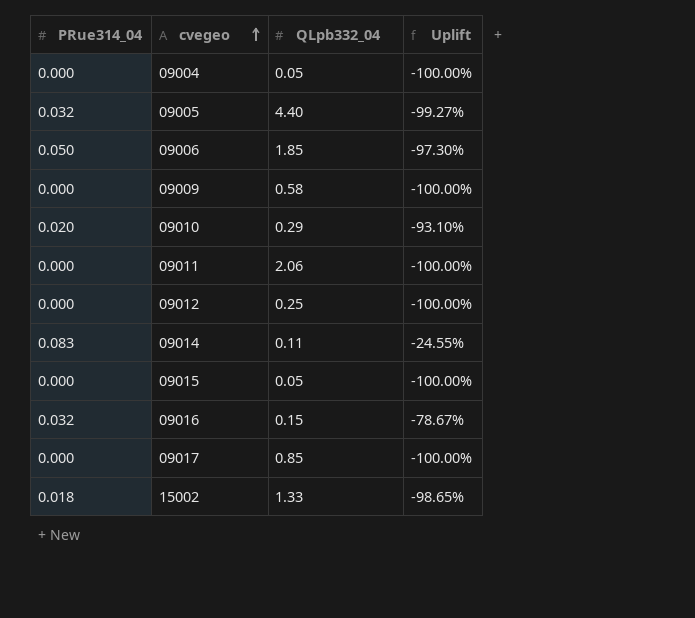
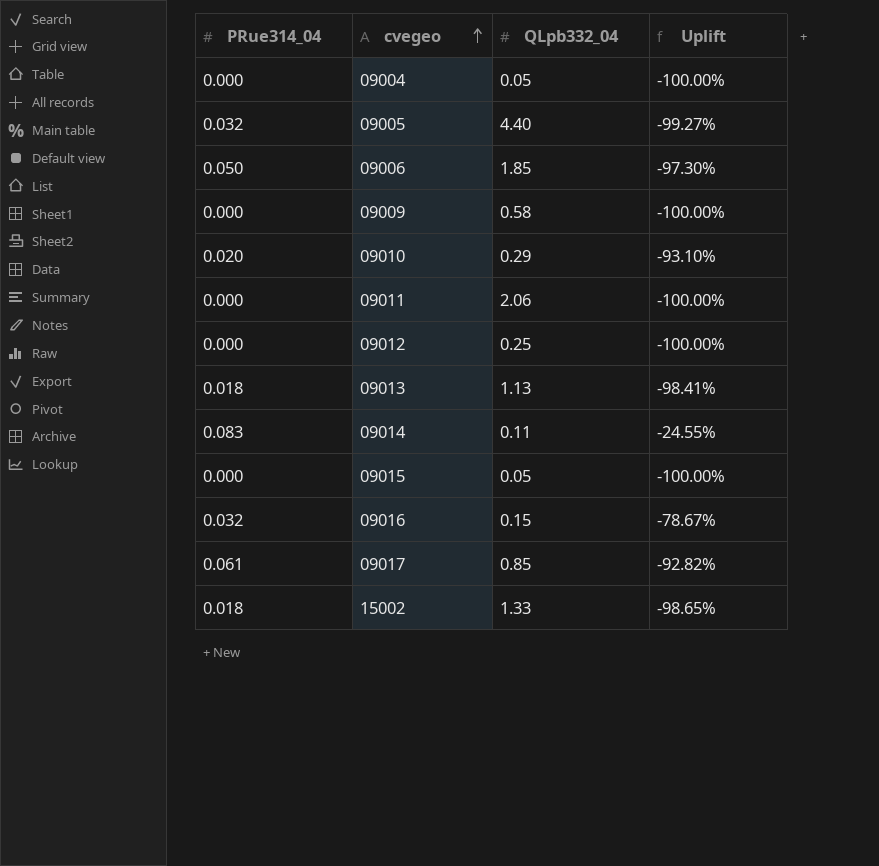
row 09013: none -> 0.018 | 1.13 | -98.41%
09017 | PRue314_04: 0.000 -> 0.061
09017 | Uplift: -100.00% -> -92.82%

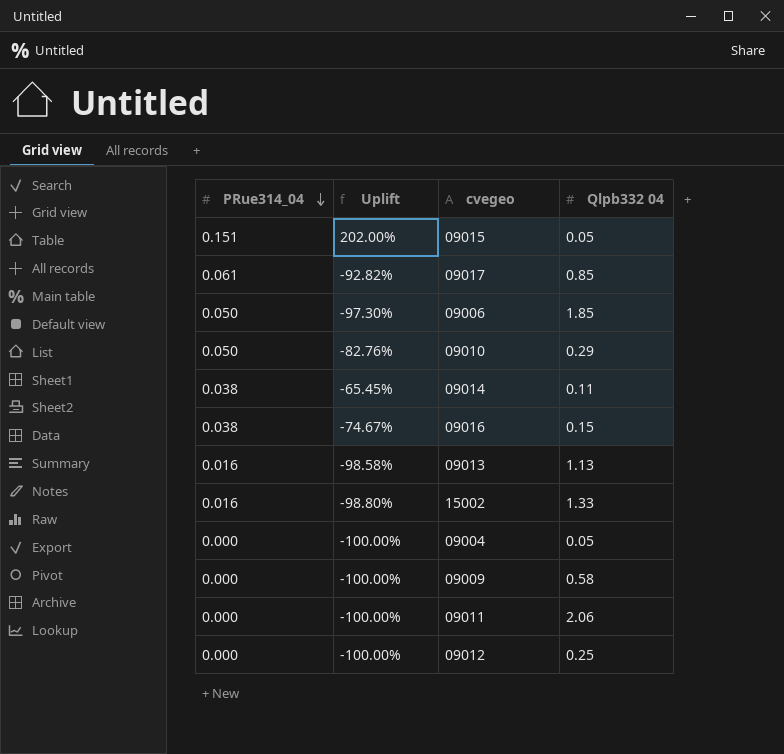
row order: cvegeo ascending -> PRue314_04 descending
column Uplift | position: 4 -> 2
column name: QLpb332_04 -> Qlpb332 04
row 09005: 0.032 | 4.40 | -99.27% -> none
09015 | PRue314_04: 0.000 -> 0.151
09015 | Uplift: -100.00% -> 202.00%
09010 | PRue314_04: 0.020 -> 0.050
09010 | Uplift: -93.10% -> -82.76%
09014 | PRue314_04: 0.083 -> 0.038
09014 | Uplift: -24.55% -> -65.45%
09016 | PRue314_04: 0.032 -> 0.038
09016 | Uplift: -78.67% -> -74.67%
09013 | PRue314_04: 0.018 -> 0.016
09013 | Uplift: -98.41% -> -98.58%
15002 | PRue314_04: 0.018 -> 0.016
15002 | Uplift: -98.65% -> -98.80%

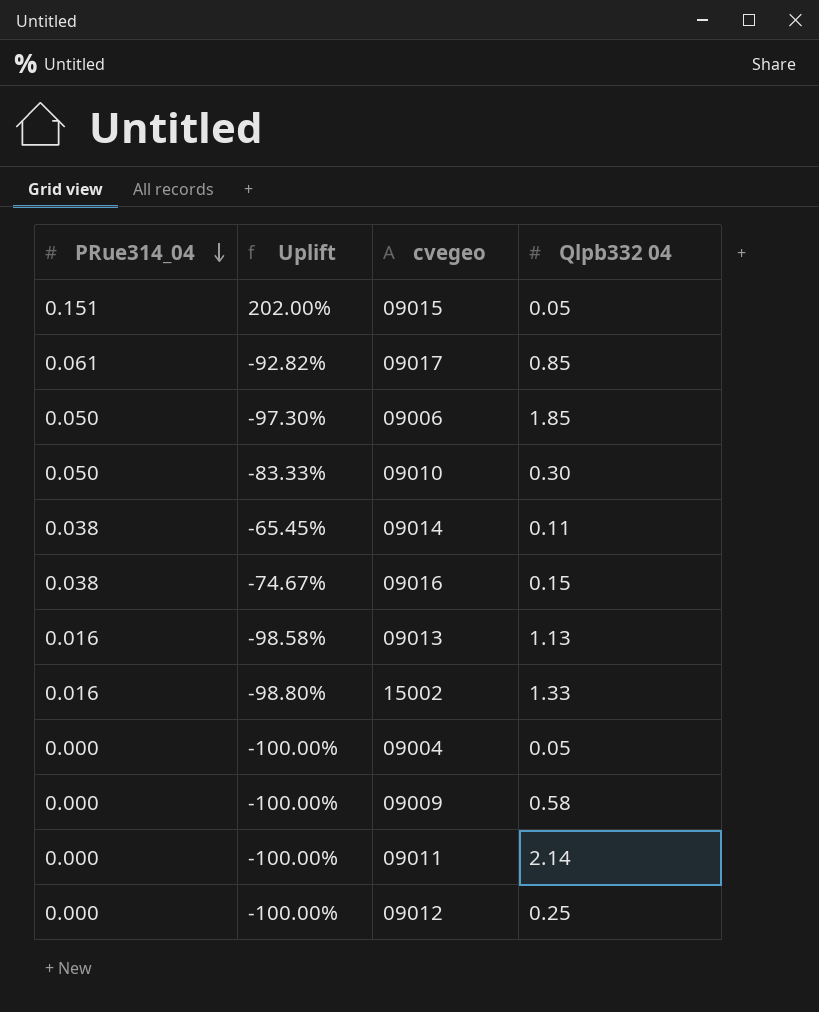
09010 | Uplift: -82.76% -> -83.33%
09010 | Qlpb332 04: 0.29 -> 0.30
09011 | Qlpb332 04: 2.06 -> 2.14

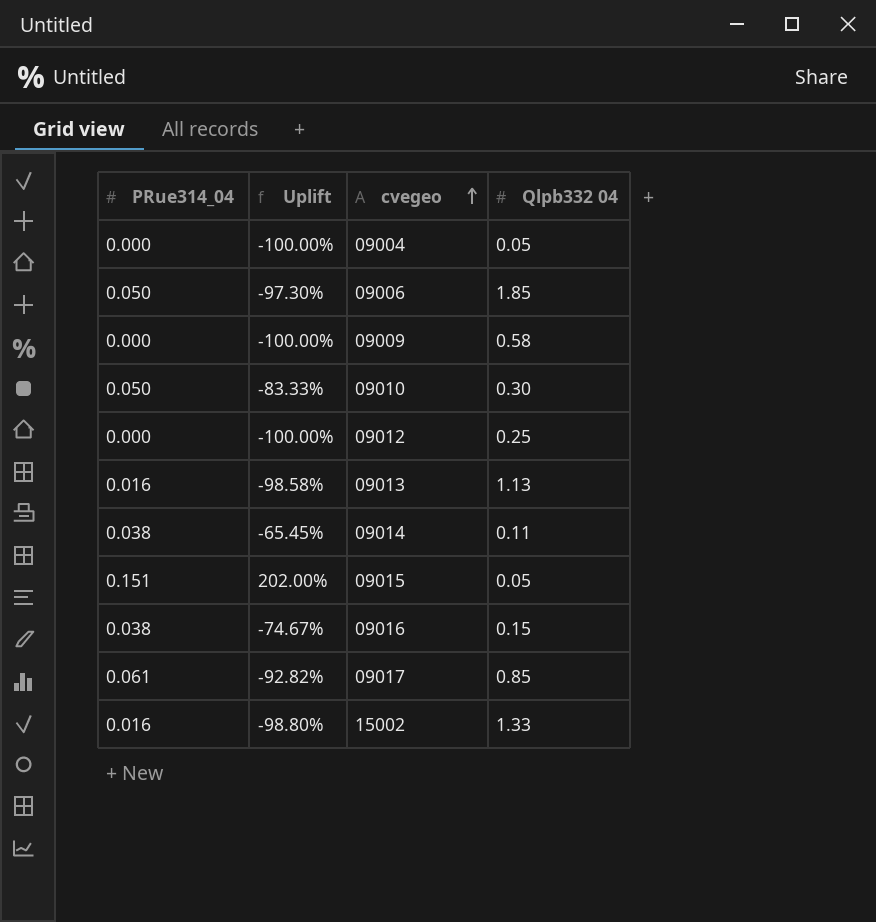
row order: PRue314_04 descending -> cvegeo ascending
row 09011: 0.000 | -100.00% | 2.14 -> none

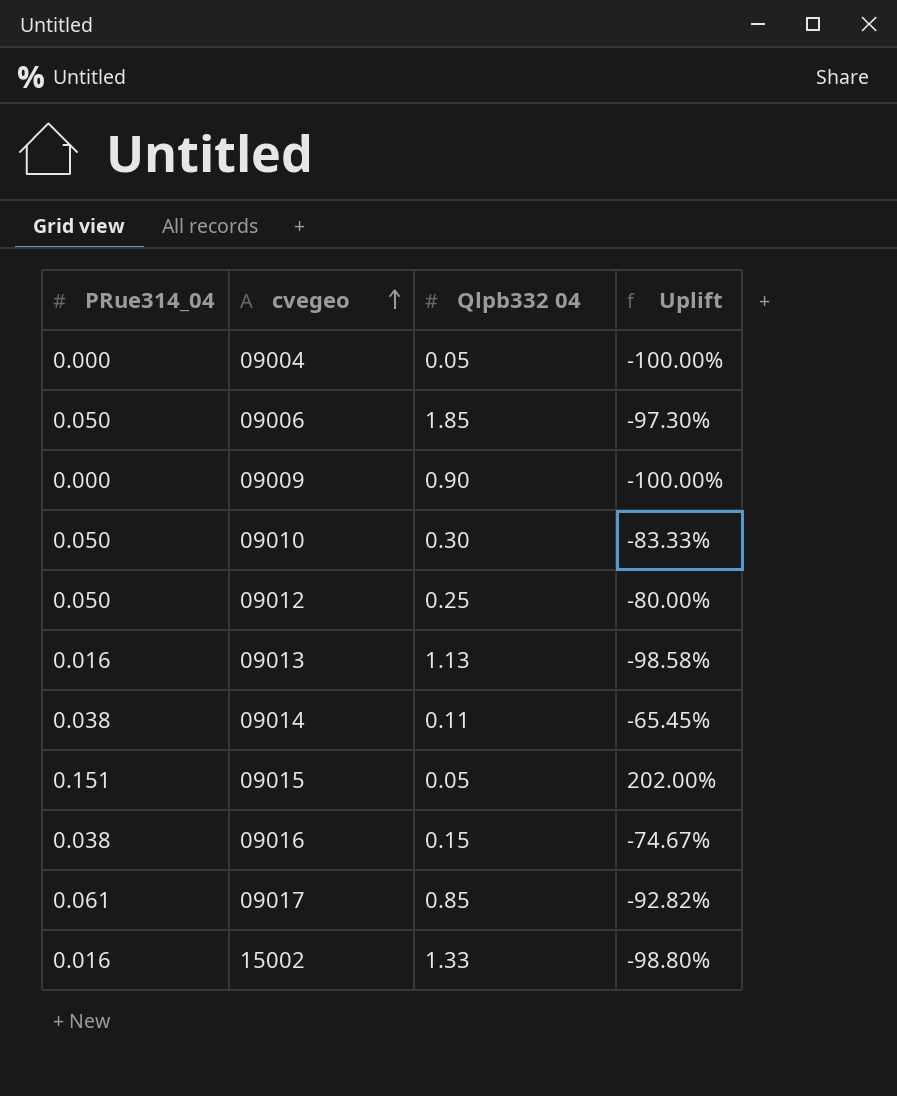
column Uplift | position: 2 -> 4
09009 | Qlpb332 04: 0.58 -> 0.90
09012 | PRue314_04: 0.000 -> 0.050
09012 | Uplift: -100.00% -> -80.00%

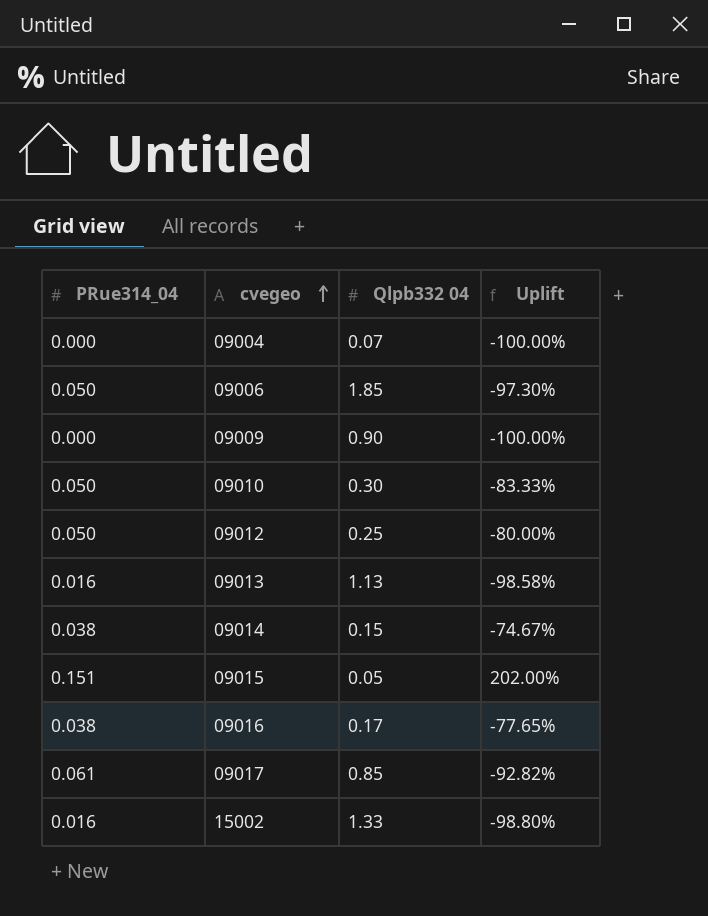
09004 | Qlpb332 04: 0.05 -> 0.07
09014 | Qlpb332 04: 0.11 -> 0.15
09014 | Uplift: -65.45% -> -74.67%
09016 | Qlpb332 04: 0.15 -> 0.17
09016 | Uplift: -74.67% -> -77.65%

